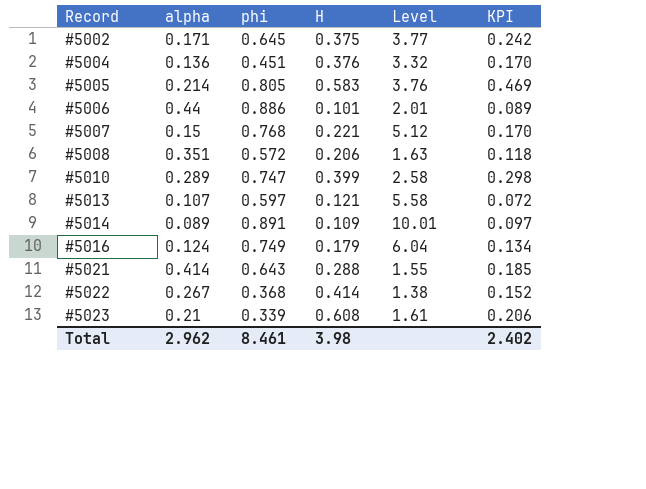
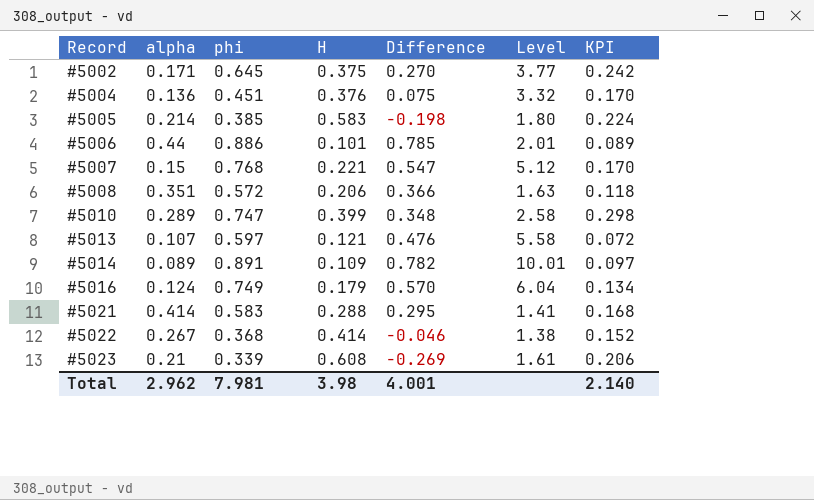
column Difference | formula: none -> [phi] - [H]
#5005 | phi: 0.805 -> 0.385
#5005 | Level: 3.76 -> 1.80
#5005 | KPI: 0.469 -> 0.224
#5021 | phi: 0.643 -> 0.583
#5021 | Level: 1.55 -> 1.41
#5021 | KPI: 0.185 -> 0.168
Total | phi: 8.461 -> 7.981
Total | KPI: 2.402 -> 2.140

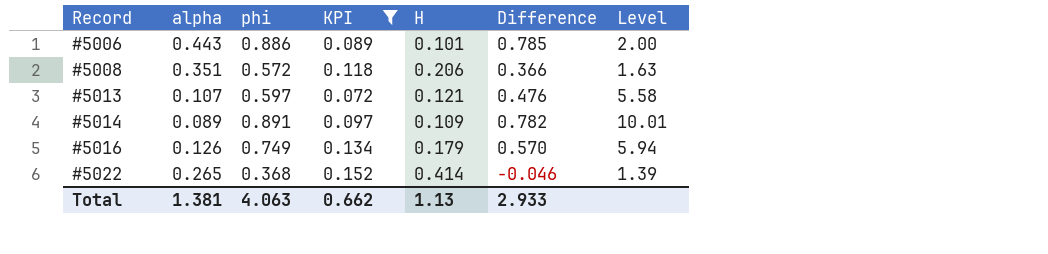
filter: none -> KPI <= 0.152
column KPI | position: 7 -> 4
#5006 | alpha: 0.44 -> 0.443
#5006 | Level: 2.01 -> 2.00
#5016 | alpha: 0.124 -> 0.126
#5016 | Level: 6.04 -> 5.94
#5022 | alpha: 0.267 -> 0.265
#5022 | Level: 1.38 -> 1.39
Total | alpha: 2.962 -> 1.381
Total | phi: 7.981 -> 4.063
Total | KPI: 2.140 -> 0.662
Total | H: 3.98 -> 1.13
Total | Difference: 4.001 -> 2.933

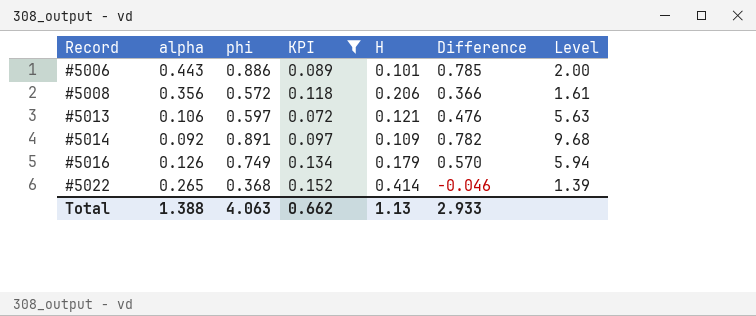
#5008 | alpha: 0.351 -> 0.356
#5008 | Level: 1.63 -> 1.61
#5013 | alpha: 0.107 -> 0.106
#5013 | Level: 5.58 -> 5.63
#5014 | alpha: 0.089 -> 0.092
#5014 | Level: 10.01 -> 9.68
Total | alpha: 1.381 -> 1.388

